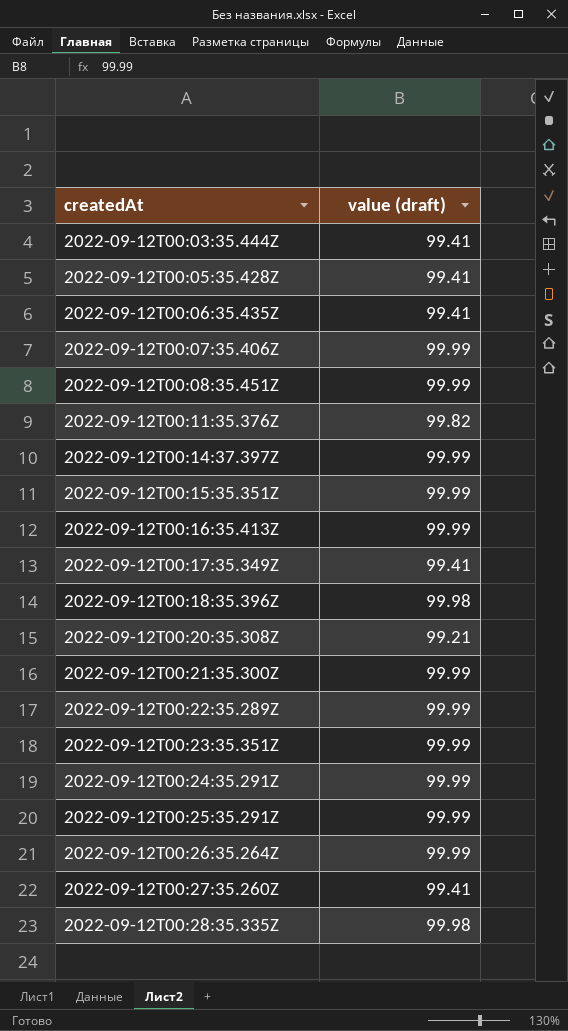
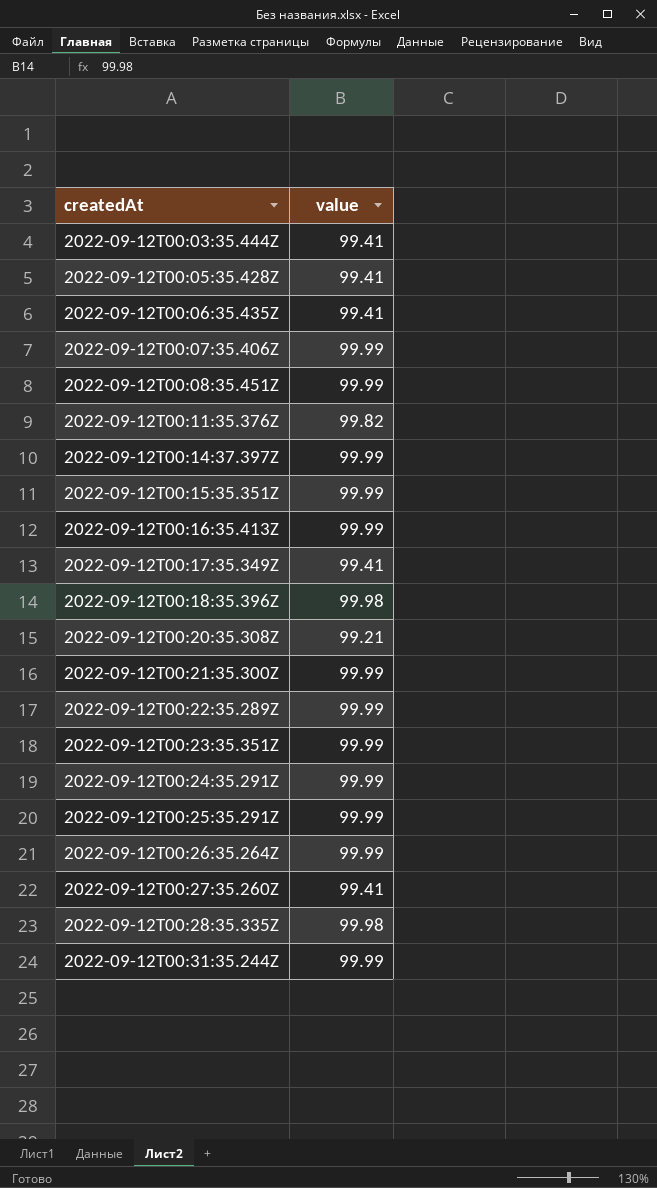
column name: value (draft) -> value
row 2022-09-12T00:31:35.244Z: none -> 99.99

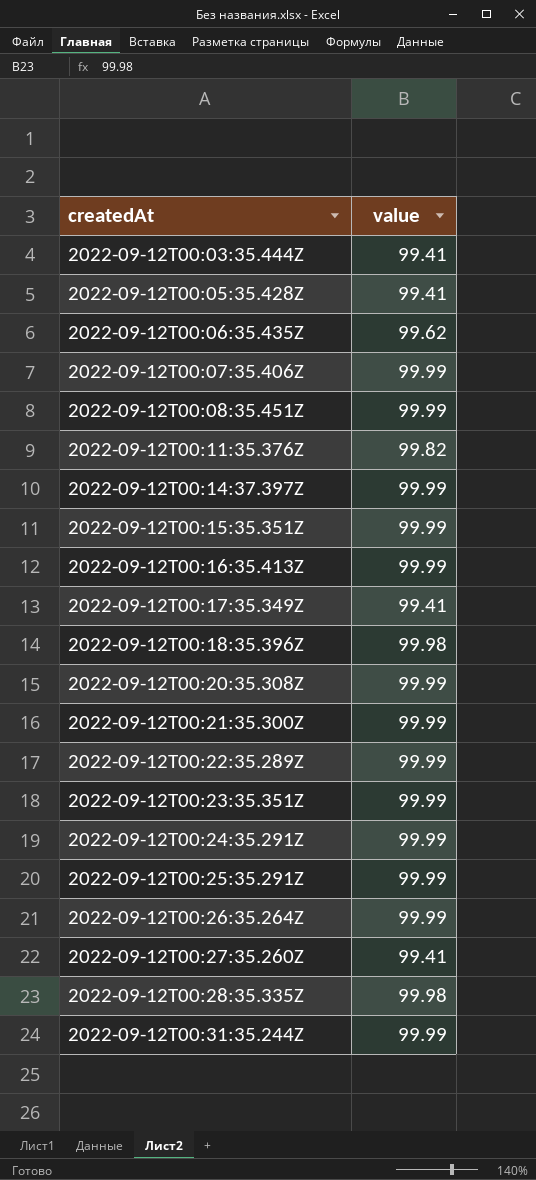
2022-09-12T00:06:35.435Z | value: 99.41 -> 99.62
2022-09-12T00:20:35.308Z | value: 99.21 -> 99.99

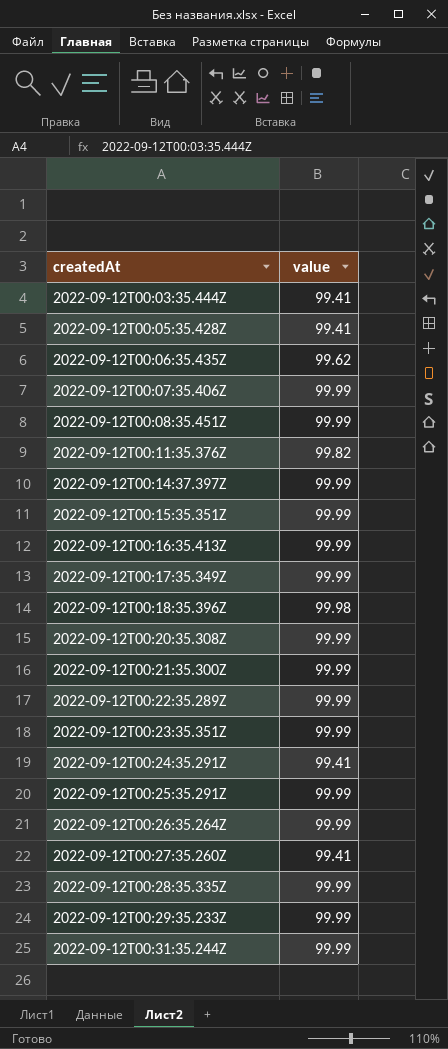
2022-09-12T00:17:35.349Z | value: 99.41 -> 99.99
2022-09-12T00:24:35.291Z | value: 99.99 -> 99.41
2022-09-12T00:28:35.335Z | value: 99.98 -> 99.99
row 2022-09-12T00:29:35.233Z: none -> 99.99

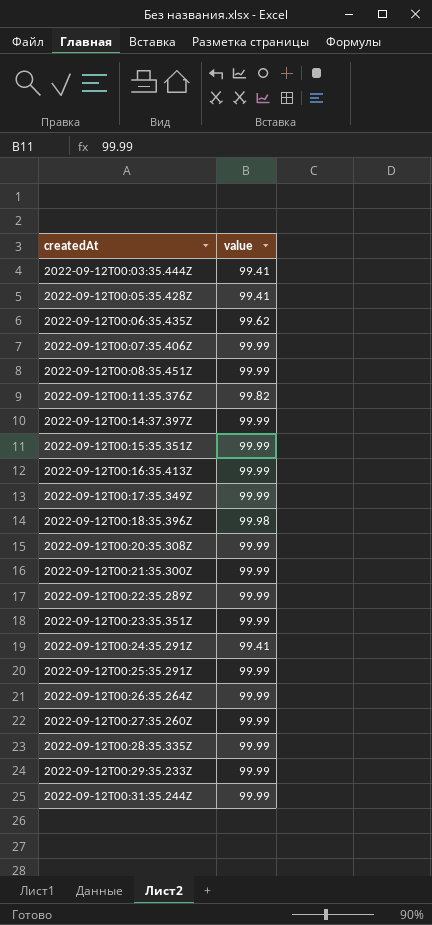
2022-09-12T00:27:35.260Z | value: 99.41 -> 99.99

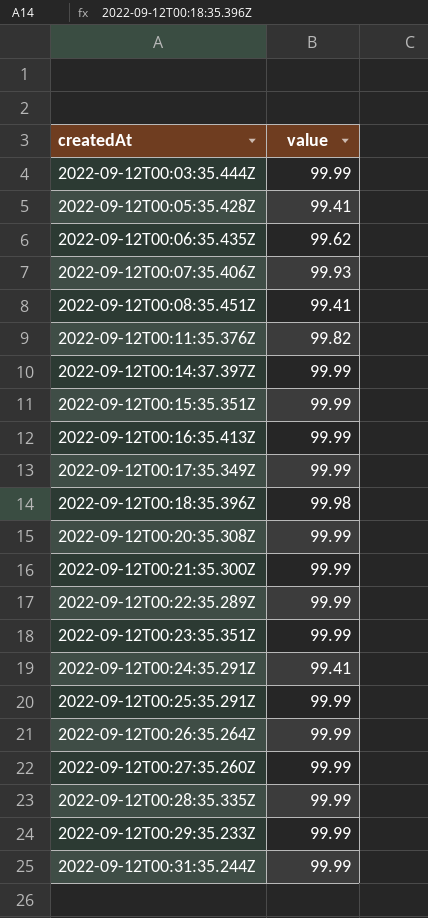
2022-09-12T00:03:35.444Z | value: 99.41 -> 99.99
2022-09-12T00:07:35.406Z | value: 99.99 -> 99.93
2022-09-12T00:08:35.451Z | value: 99.99 -> 99.41

